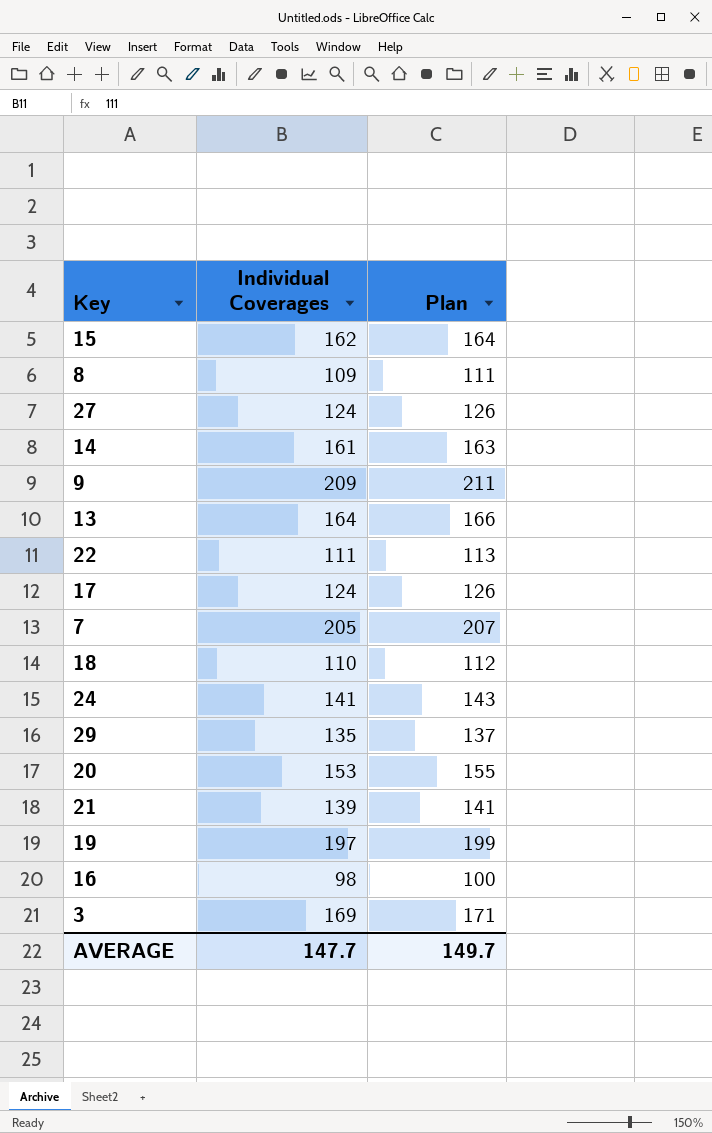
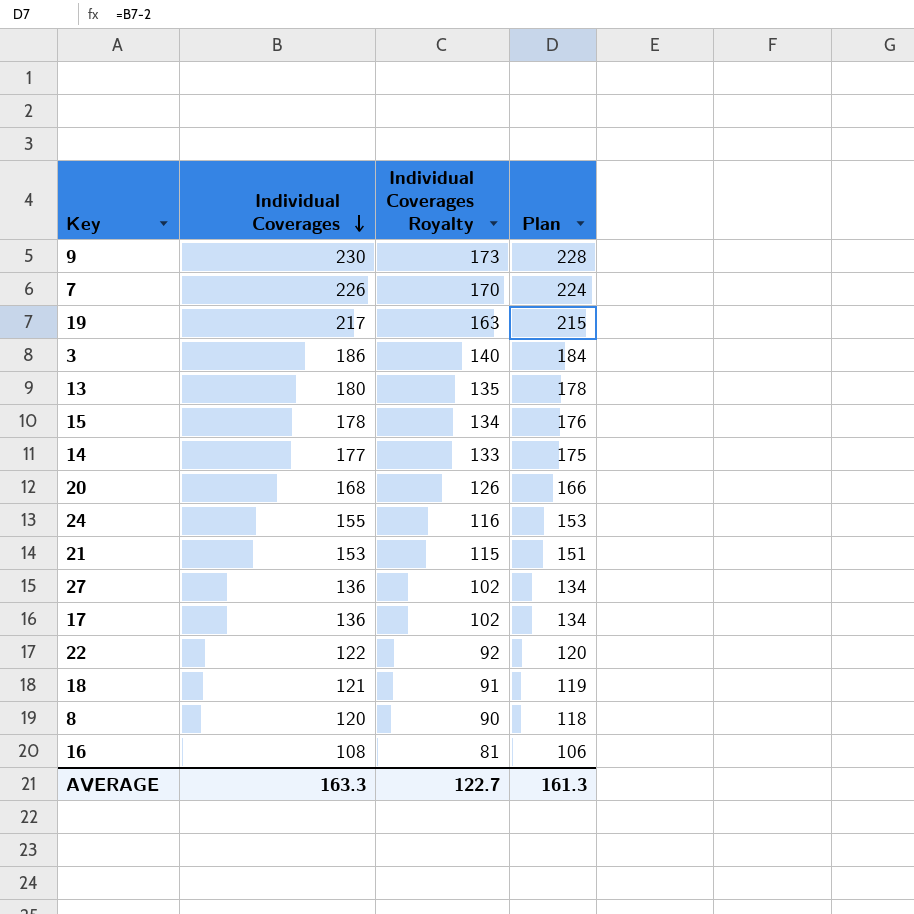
row order: none -> Individual Coverages descending
column Individual Coverages Royalty | formula: none -> [Individual Coverages] * 0.75
column Plan | formula: [Individual Coverages] + 2 -> [Individual Coverages] - 2
row 29: 135 | 137 -> none
9 | Individual Coverages: 209 -> 230
7 | Individual Coverages: 205 -> 226
19 | Individual Coverages: 197 -> 217
3 | Individual Coverages: 169 -> 186
13 | Individual Coverages: 164 -> 180
15 | Individual Coverages: 162 -> 178
14 | Individual Coverages: 161 -> 177
20 | Individual Coverages: 153 -> 168
24 | Individual Coverages: 141 -> 155
21 | Individual Coverages: 139 -> 153
27 | Individual Coverages: 124 -> 136
17 | Individual Coverages: 124 -> 136
22 | Individual Coverages: 111 -> 122
18 | Individual Coverages: 110 -> 121
8 | Individual Coverages: 109 -> 120
16 | Individual Coverages: 98 -> 108
AVERAGE | Individual Coverages: 147.7 -> 163.3
AVERAGE | Plan: 149.7 -> 161.3

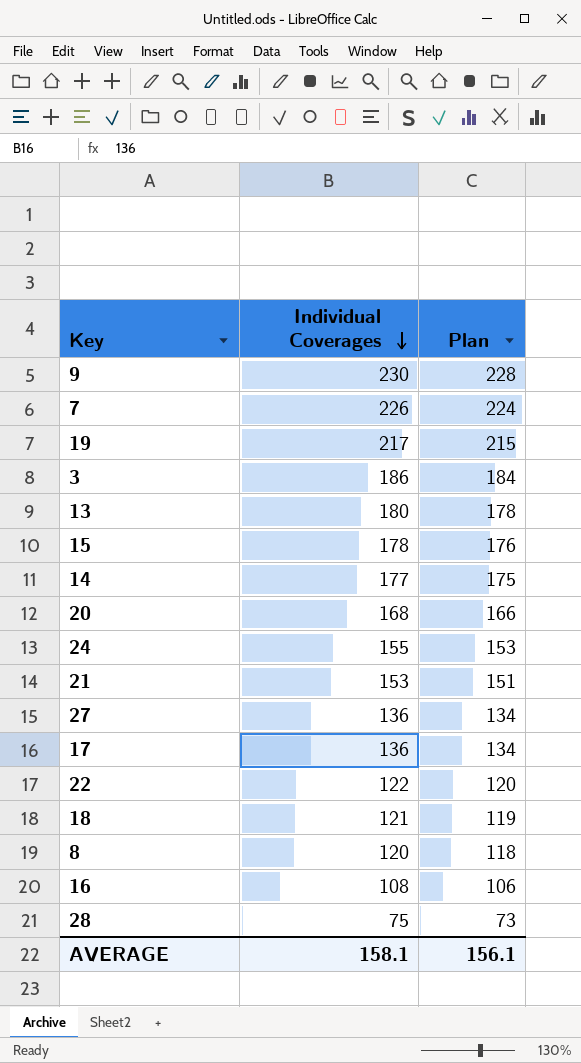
column Individual Coverages Royalty | formula: [Individual Coverages] * 0.75 -> none
row 28: none -> 75 | 73
AVERAGE | Individual Coverages: 163.3 -> 158.1
AVERAGE | Plan: 161.3 -> 156.1

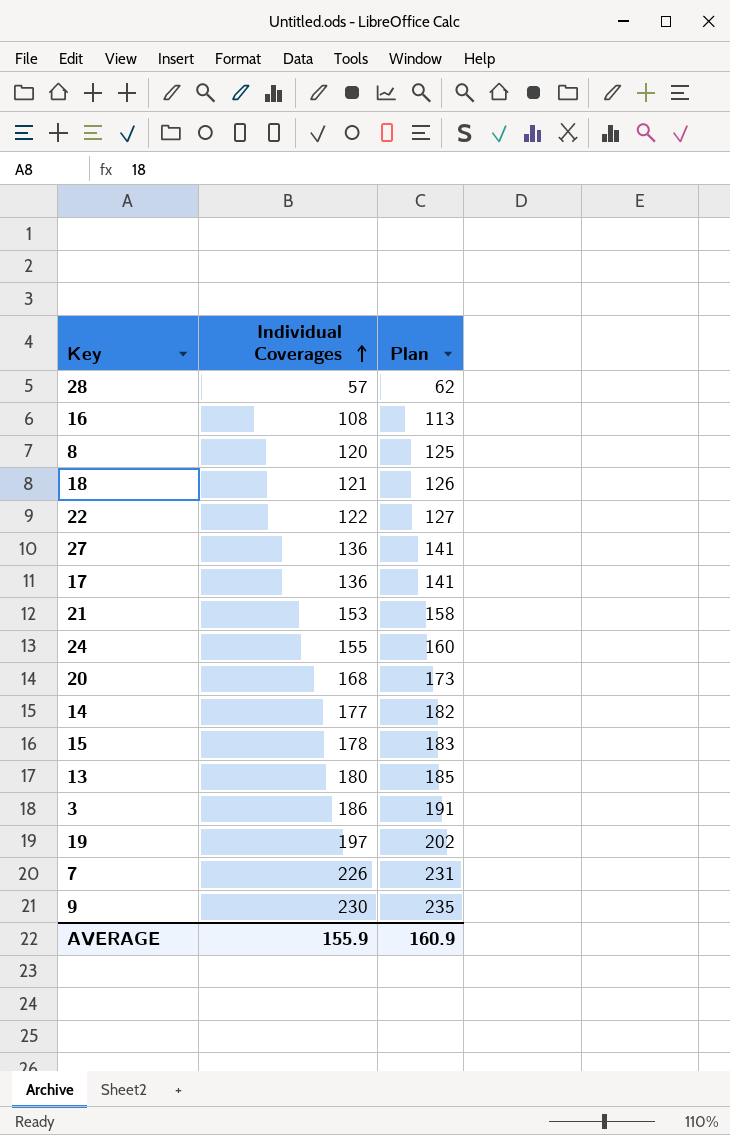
row order: Individual Coverages descending -> Individual Coverages ascending
column Plan | formula: [Individual Coverages] - 2 -> [Individual Coverages] + 5
28 | Individual Coverages: 75 -> 57
19 | Individual Coverages: 217 -> 197
AVERAGE | Individual Coverages: 158.1 -> 155.9
AVERAGE | Plan: 156.1 -> 160.9

